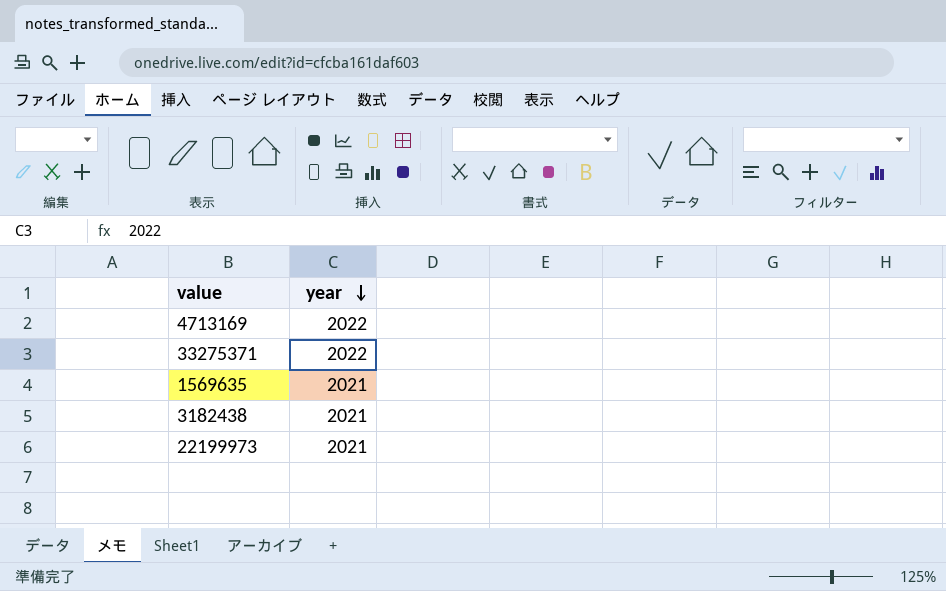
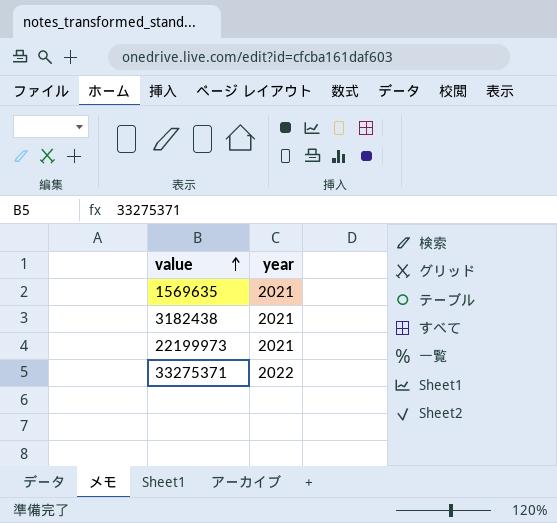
row order: year descending -> value ascending
row 4713169: 2022 -> none

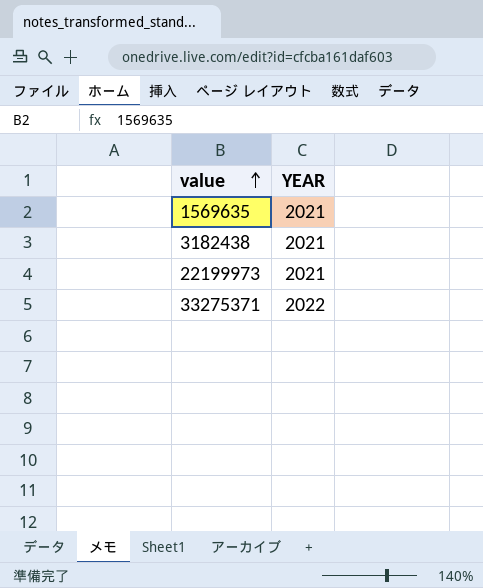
column name: year -> YEAR

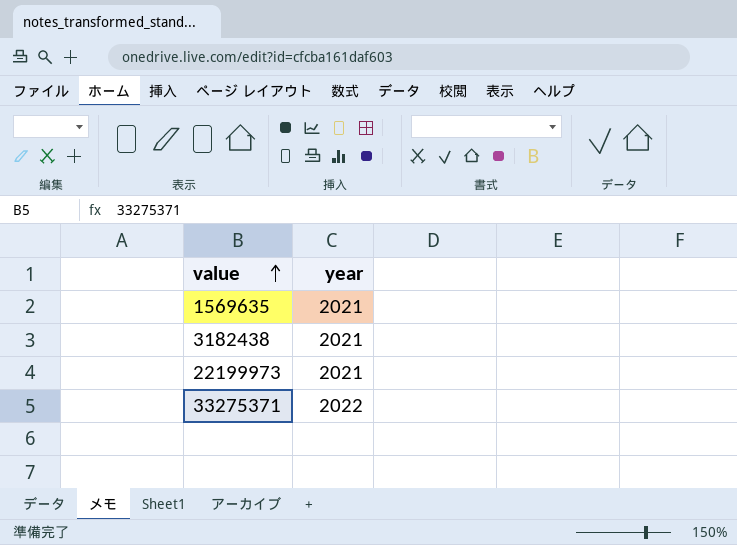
column name: YEAR -> year

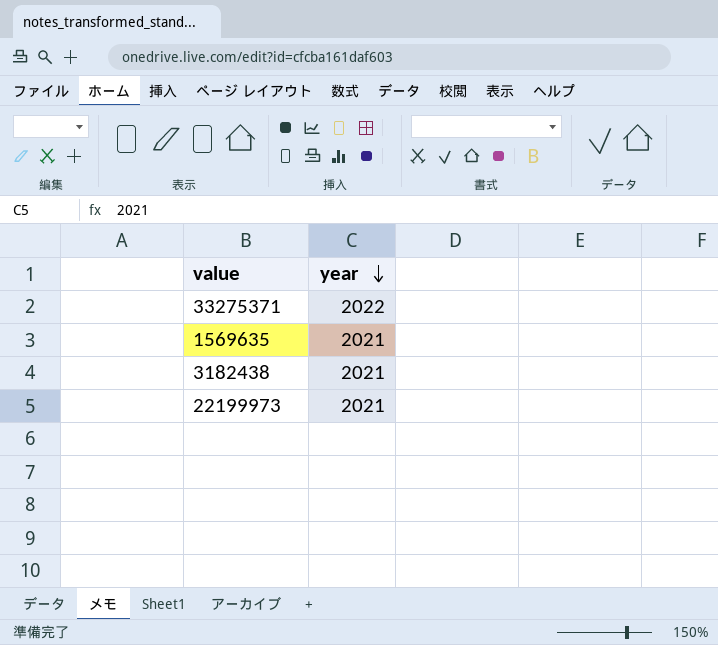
row order: value ascending -> year descending

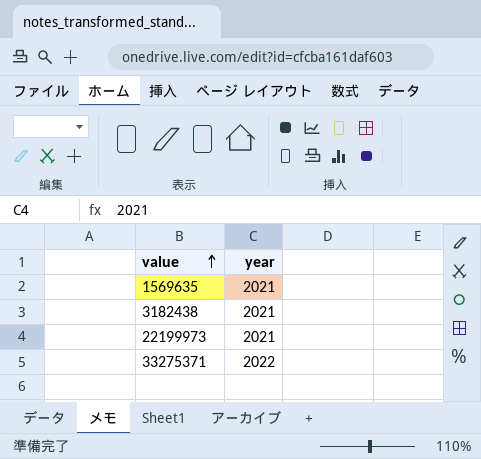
row order: year descending -> value ascending

